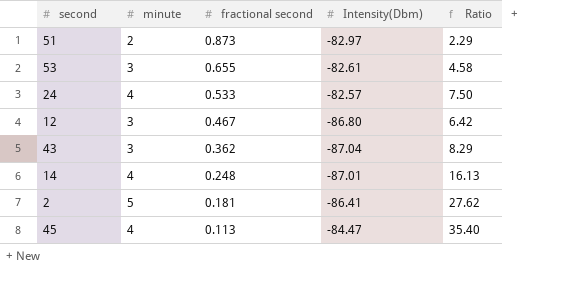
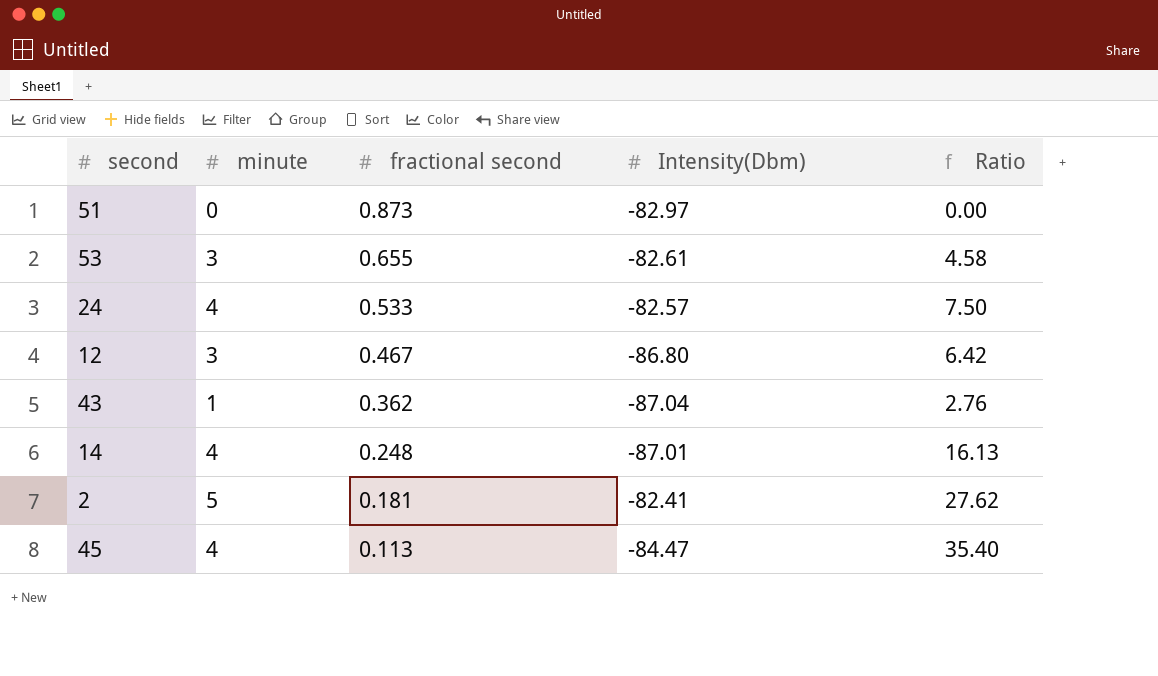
51 | minute: 2 -> 0
51 | Ratio: 2.29 -> 0.00
43 | minute: 3 -> 1
43 | Ratio: 8.29 -> 2.76
2 | Intensity(Dbm): -86.41 -> -82.41

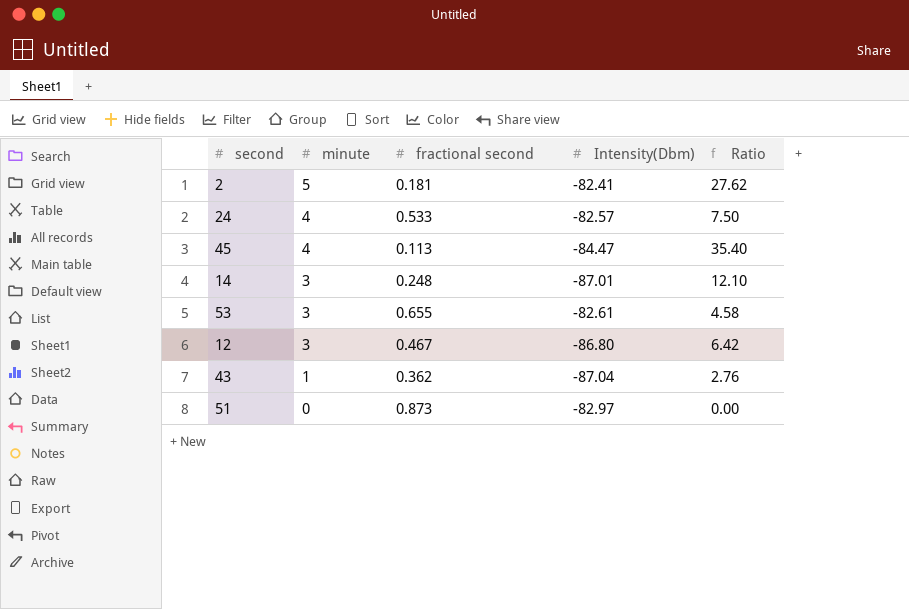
row order: fractional second descending -> minute descending
14 | minute: 4 -> 3
14 | Ratio: 16.13 -> 12.10

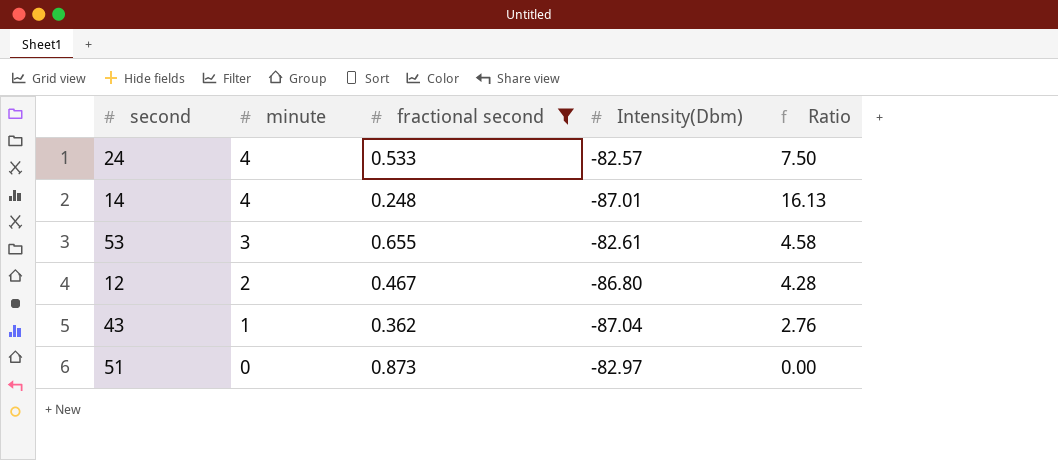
filter: none -> fractional second >= 0.248
14 | minute: 3 -> 4
14 | Ratio: 12.10 -> 16.13
12 | minute: 3 -> 2
12 | Ratio: 6.42 -> 4.28

